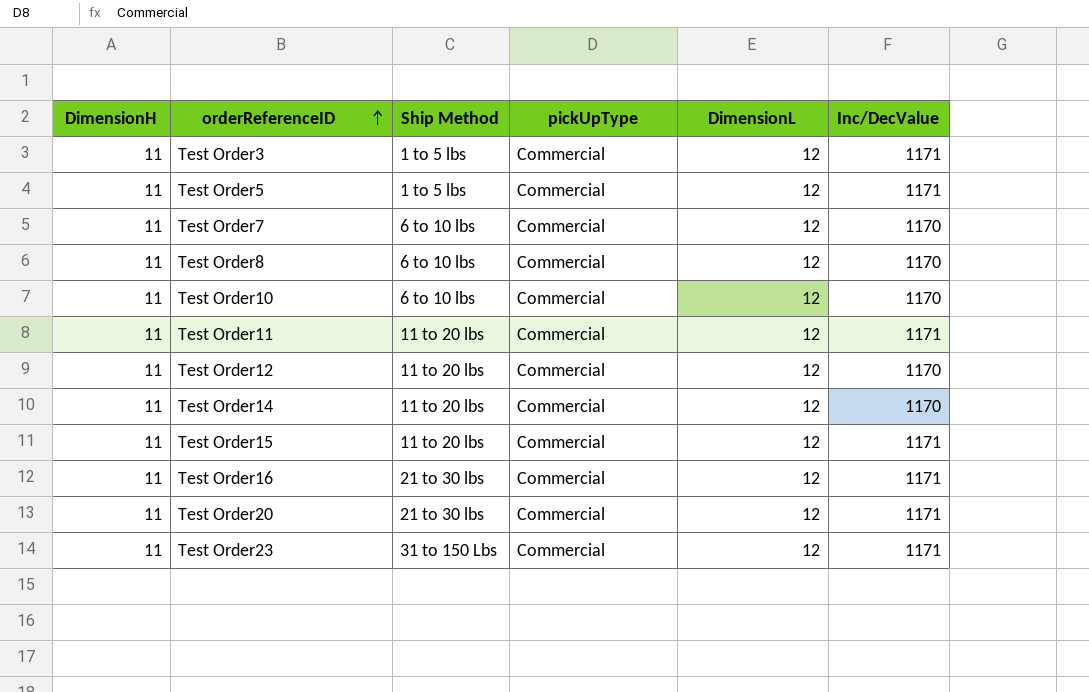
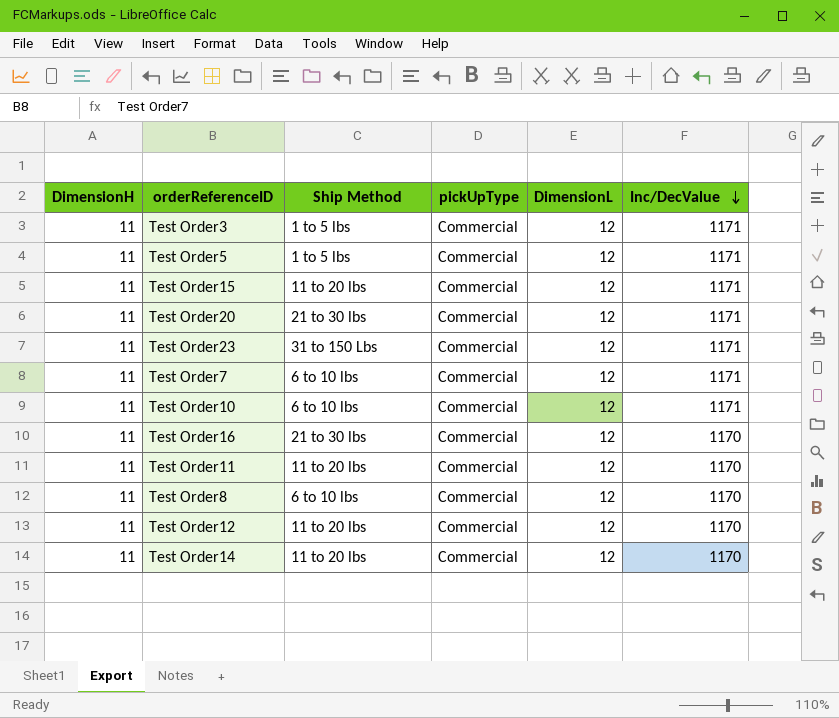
row order: orderReferenceID ascending -> Inc/DecValue descending
Test Order7 | Inc/DecValue: 1170 -> 1171
Test Order10 | Inc/DecValue: 1170 -> 1171
Test Order16 | Inc/DecValue: 1171 -> 1170
Test Order11 | Inc/DecValue: 1171 -> 1170

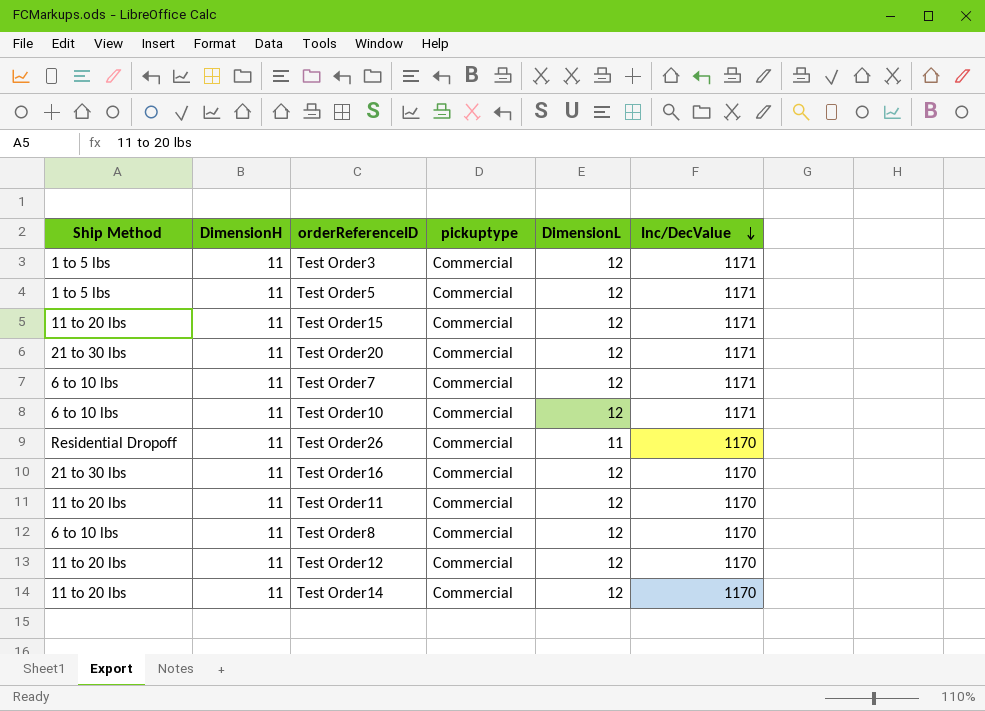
column Ship Method | position: 3 -> 1
column name: pickUpType -> pickuptype
row Test Order23: 11 | 31 to 150 Lbs | Commercial | 12 | 1171 -> none
row Test Order26: none -> Residential Dropoff | 11 | Commercial | 11 | 1170

